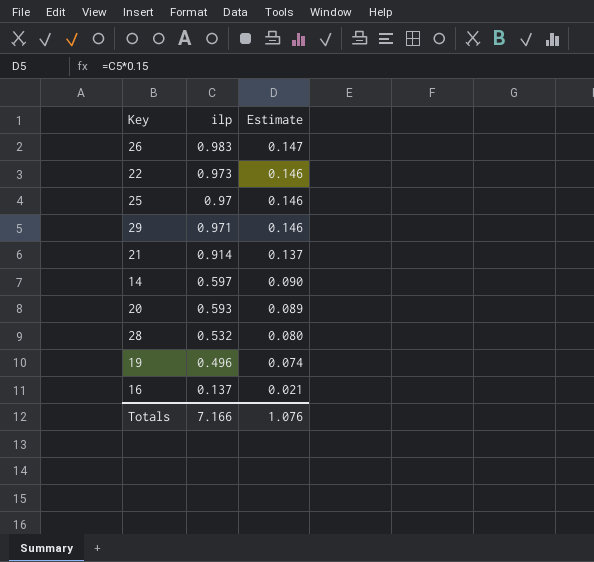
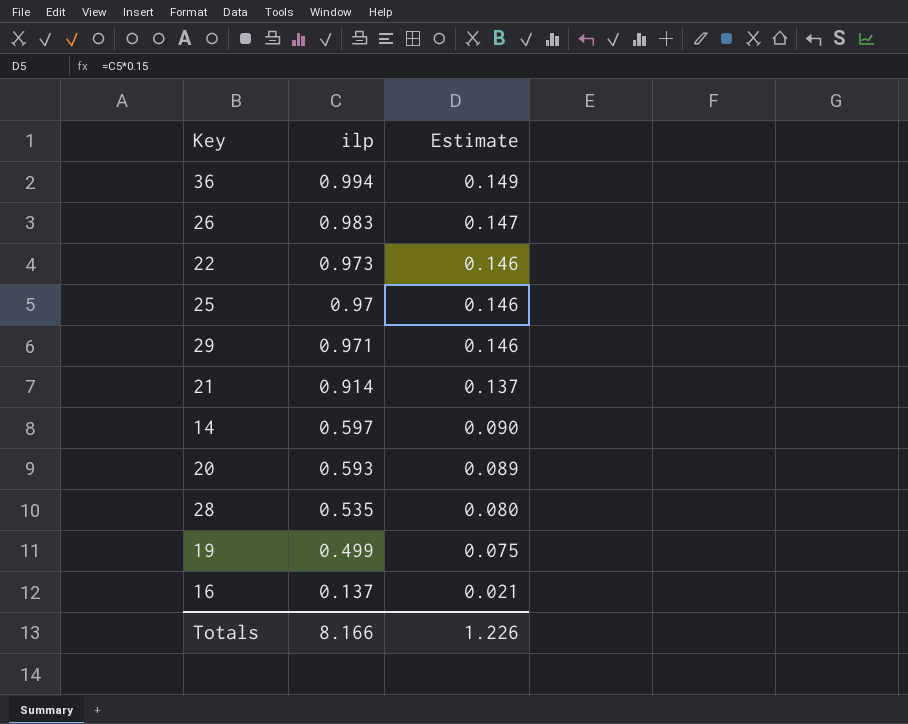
row 36: none -> 0.994 | 0.149
28 | ilp: 0.532 -> 0.535
19 | ilp: 0.496 -> 0.499
19 | Estimate: 0.074 -> 0.075
Totals | ilp: 7.166 -> 8.166
Totals | Estimate: 1.076 -> 1.226

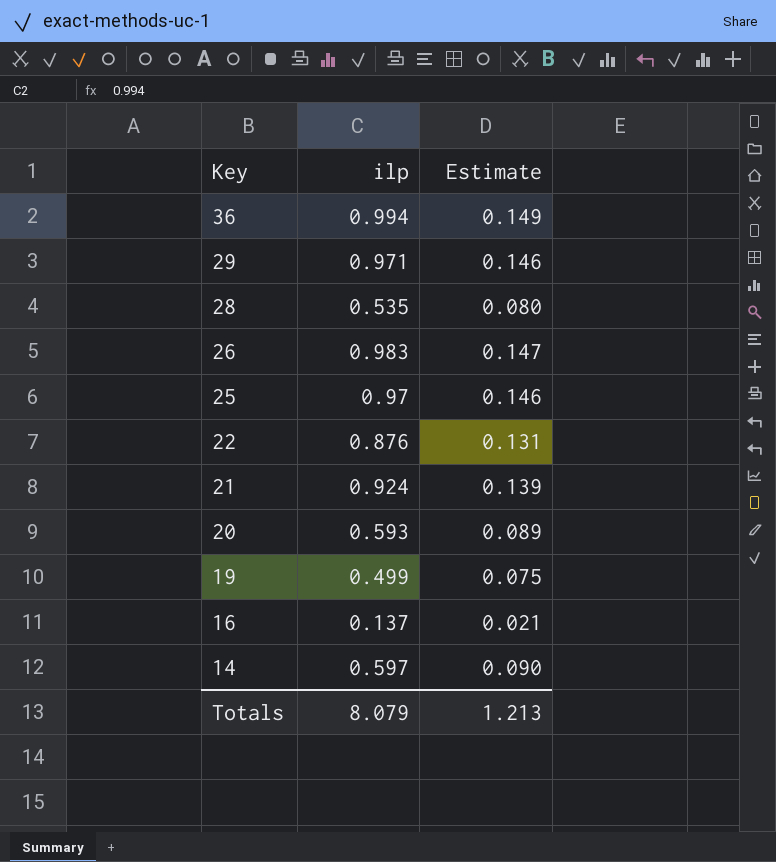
row order: Estimate descending -> Key descending
22 | ilp: 0.973 -> 0.876
22 | Estimate: 0.146 -> 0.131
21 | ilp: 0.914 -> 0.924
21 | Estimate: 0.137 -> 0.139
Totals | ilp: 8.166 -> 8.079
Totals | Estimate: 1.226 -> 1.213

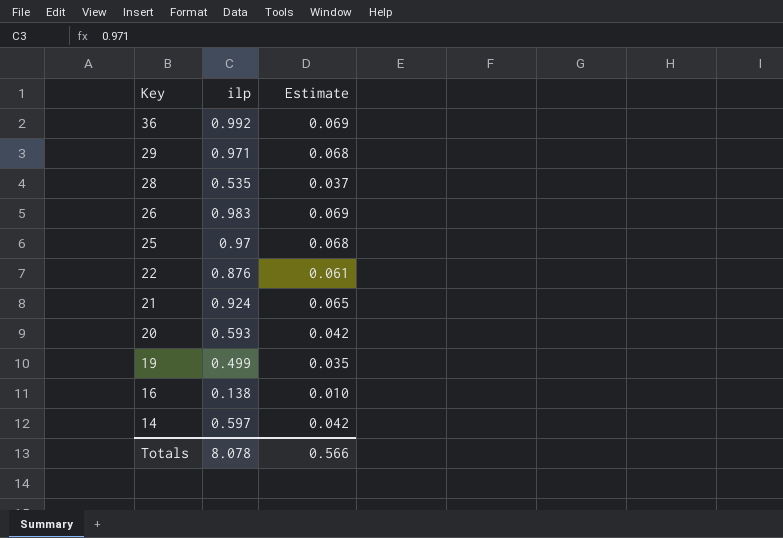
column Estimate | formula: [ilp] * 0.15 -> [ilp] * 0.07
36 | ilp: 0.994 -> 0.992
16 | ilp: 0.137 -> 0.138
Totals | ilp: 8.079 -> 8.078
Totals | Estimate: 1.213 -> 0.566

